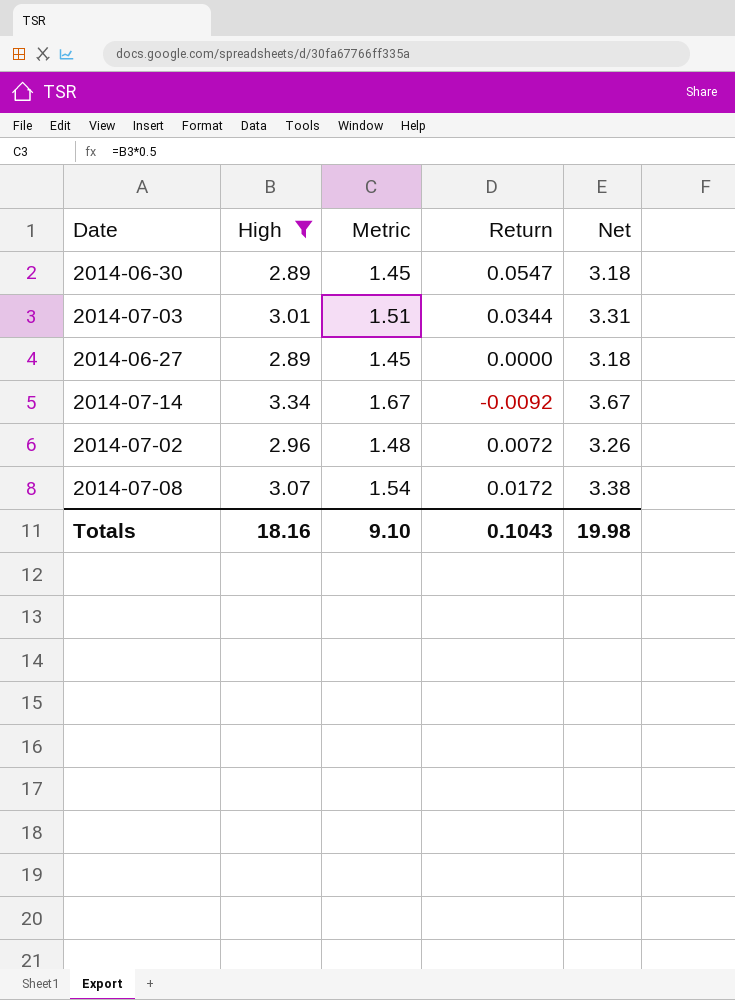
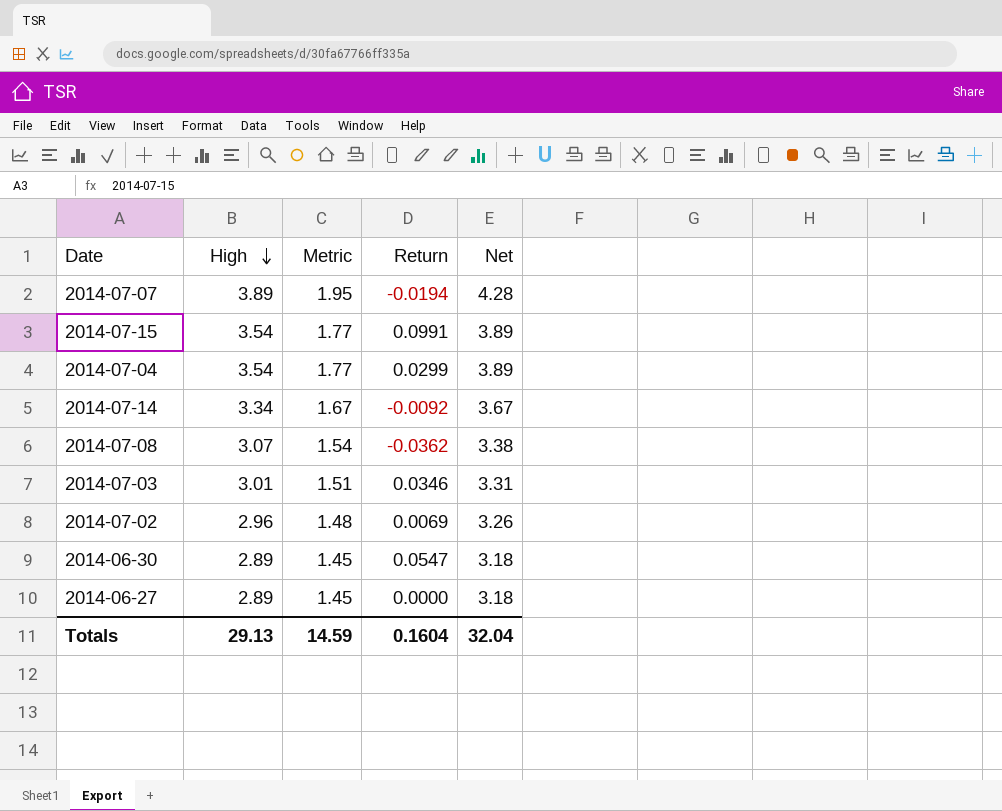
filter: High <= 3.34 -> none
row order: none -> High descending
2014-07-08 | Return: 0.0172 -> -0.0362
2014-07-03 | Return: 0.0344 -> 0.0346
2014-07-02 | Return: 0.0072 -> 0.0069
Totals | High: 18.16 -> 29.13
Totals | Metric: 9.10 -> 14.59
Totals | Return: 0.1043 -> 0.1604
Totals | Net: 19.98 -> 32.04

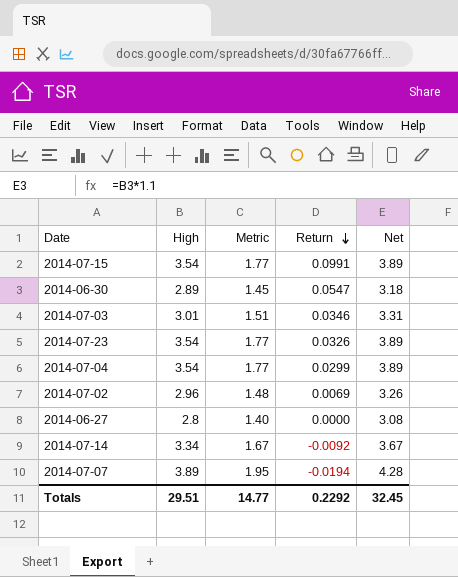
row order: High descending -> Return descending
row 2014-07-08: 3.07 | 1.54 | -0.0362 | 3.38 -> none
row 2014-07-23: none -> 3.54 | 1.77 | 0.0326 | 3.89
2014-06-27 | High: 2.89 -> 2.8
2014-06-27 | Metric: 1.45 -> 1.40
2014-06-27 | Net: 3.18 -> 3.08
Totals | High: 29.13 -> 29.51
Totals | Metric: 14.59 -> 14.77
Totals | Return: 0.1604 -> 0.2292
Totals | Net: 32.04 -> 32.45

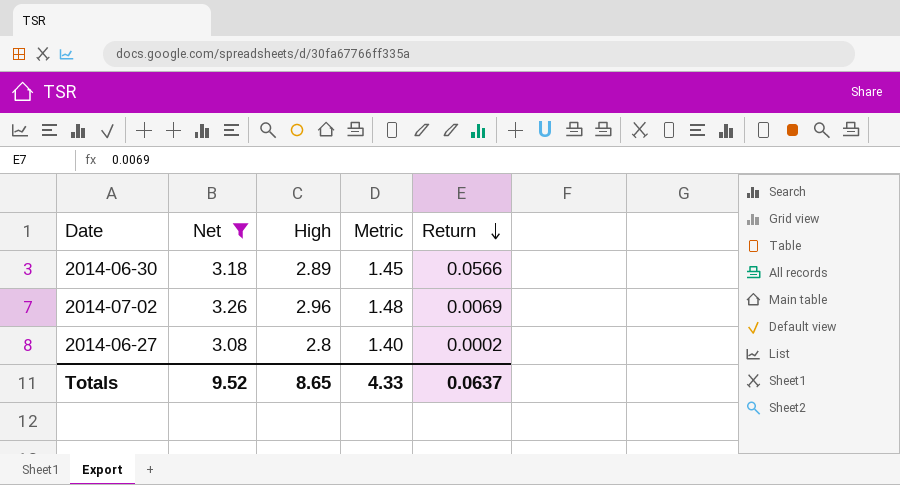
filter: none -> Net <= 3.26
column Net | position: 5 -> 2
2014-06-30 | Return: 0.0547 -> 0.0566
2014-06-27 | Return: 0.0000 -> 0.0002
Totals | Net: 32.45 -> 9.52
Totals | High: 29.51 -> 8.65
Totals | Metric: 14.77 -> 4.33
Totals | Return: 0.2292 -> 0.0637

